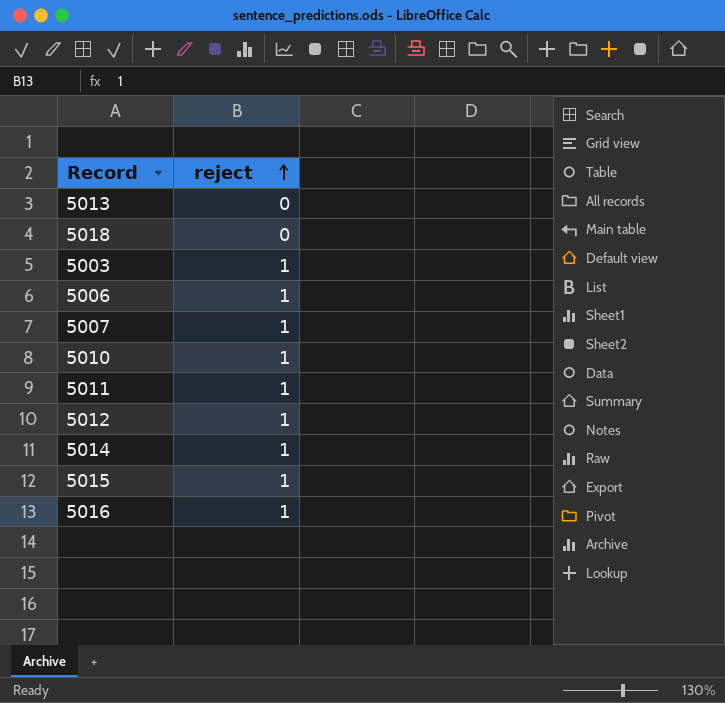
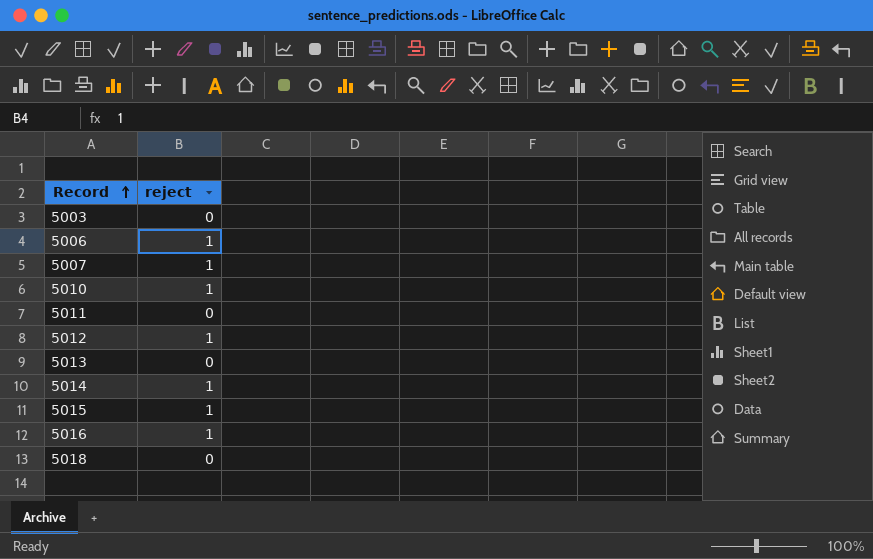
row order: reject ascending -> Record ascending
5003 | reject: 1 -> 0
5011 | reject: 1 -> 0

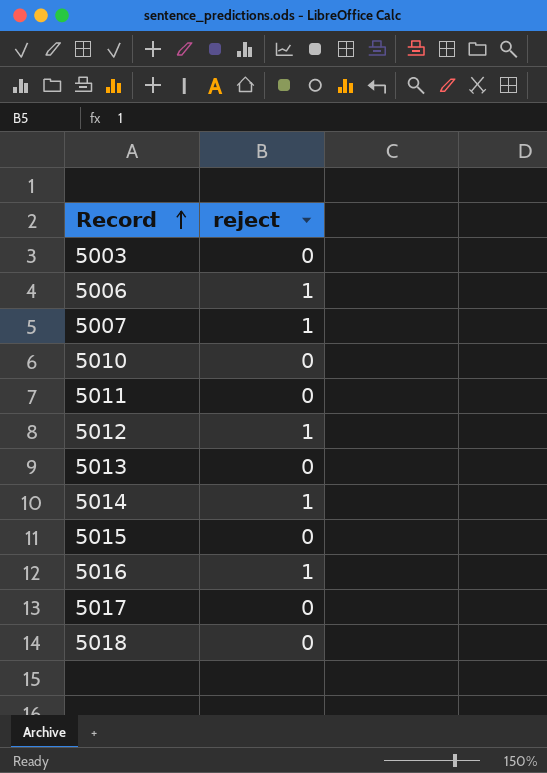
5010 | reject: 1 -> 0
5015 | reject: 1 -> 0
row 5017: none -> 0

